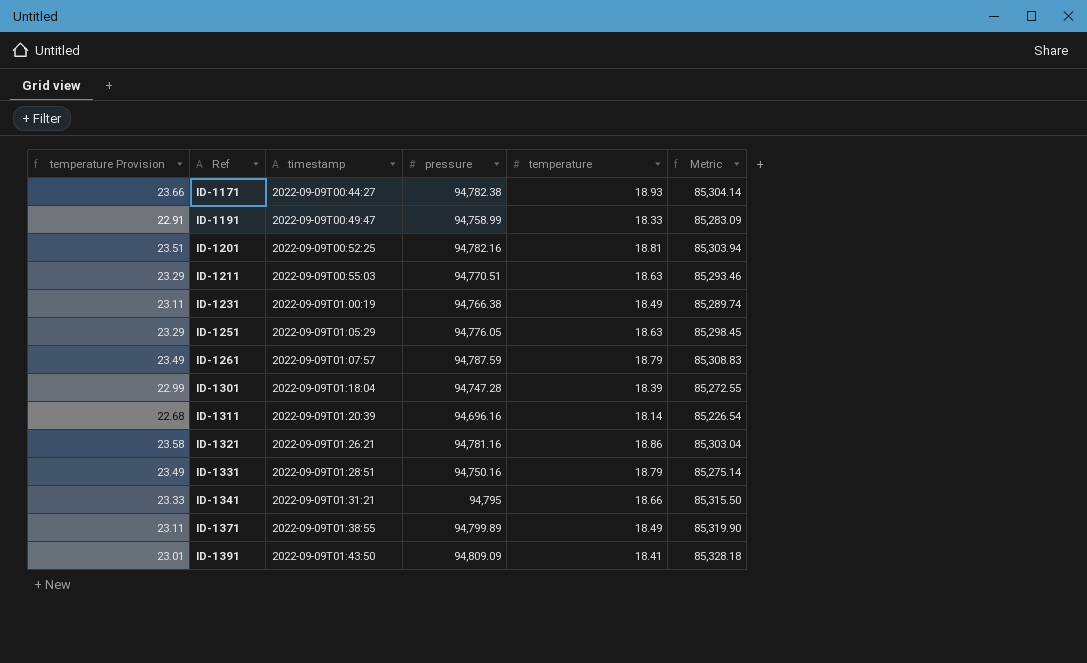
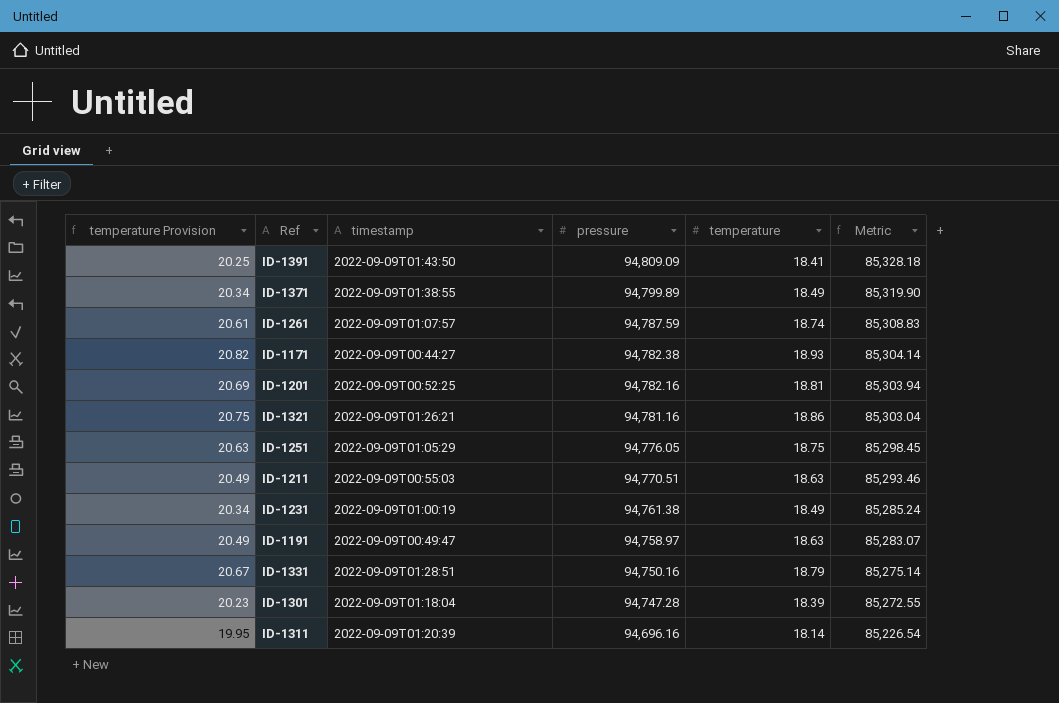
row order: Ref ascending -> pressure descending
column temperature Provision | formula: [temperature] * 1.25 -> [temperature] * 1.1
row ID-1341: 23.33 | 2022-09-09T01:31:21 | 94,795 | 18.66 | 85,315.50 -> none
ID-1261 | temperature: 18.79 -> 18.74
ID-1251 | temperature: 18.63 -> 18.75
ID-1231 | pressure: 94,766.38 -> 94,761.38
ID-1231 | Metric: 85,289.74 -> 85,285.24
ID-1191 | pressure: 94,758.99 -> 94,758.97
ID-1191 | temperature: 18.33 -> 18.63
ID-1191 | Metric: 85,283.09 -> 85,283.07

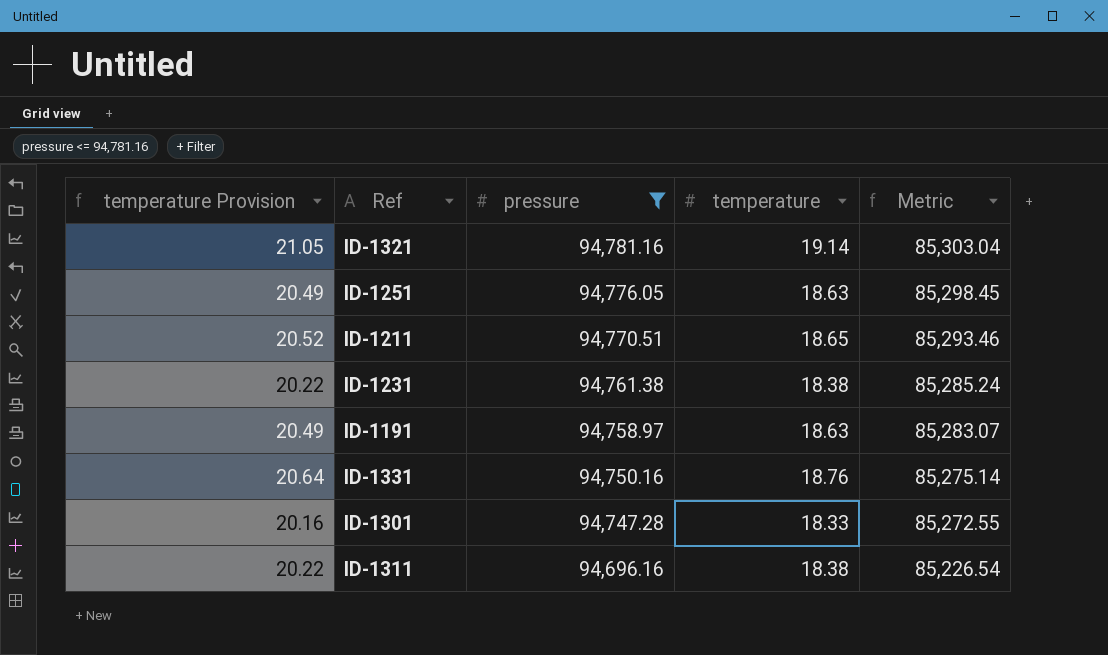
filter: none -> pressure <= 94,781.16
column timestamp | position: 3 -> none
ID-1321 | temperature Provision: 20.75 -> 21.05
ID-1321 | temperature: 18.86 -> 19.14
ID-1251 | temperature Provision: 20.63 -> 20.49
ID-1251 | temperature: 18.75 -> 18.63
ID-1211 | temperature Provision: 20.49 -> 20.52
ID-1211 | temperature: 18.63 -> 18.65
ID-1231 | temperature Provision: 20.34 -> 20.22
ID-1231 | temperature: 18.49 -> 18.38
ID-1331 | temperature Provision: 20.67 -> 20.64
ID-1331 | temperature: 18.79 -> 18.76
ID-1301 | temperature Provision: 20.23 -> 20.16
ID-1301 | temperature: 18.39 -> 18.33
ID-1311 | temperature Provision: 19.95 -> 20.22
ID-1311 | temperature: 18.14 -> 18.38

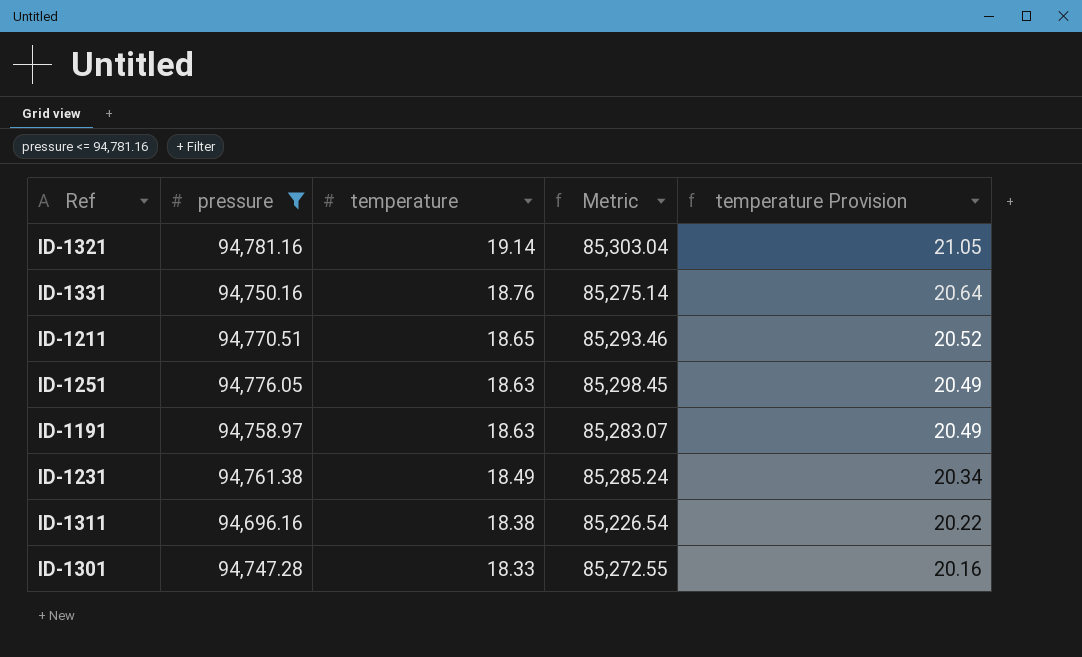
row order: pressure descending -> temperature descending
column temperature Provision | position: 1 -> 5
ID-1231 | temperature: 18.38 -> 18.49
ID-1231 | temperature Provision: 20.22 -> 20.34

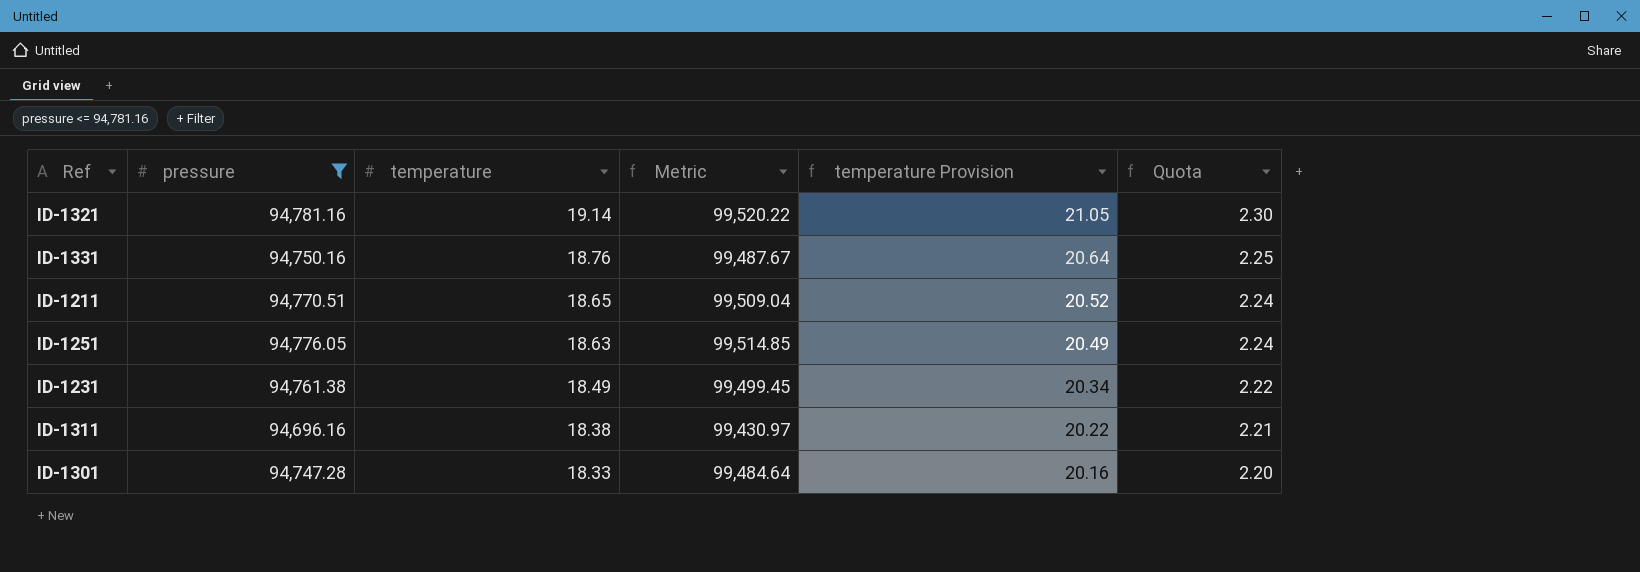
column Metric | formula: [pressure] * 0.9 -> [pressure] * 1.05
column Quota | formula: none -> [temperature] * 0.12
row ID-1191: 94,758.97 | 18.63 | 85,283.07 | 20.49 -> none

